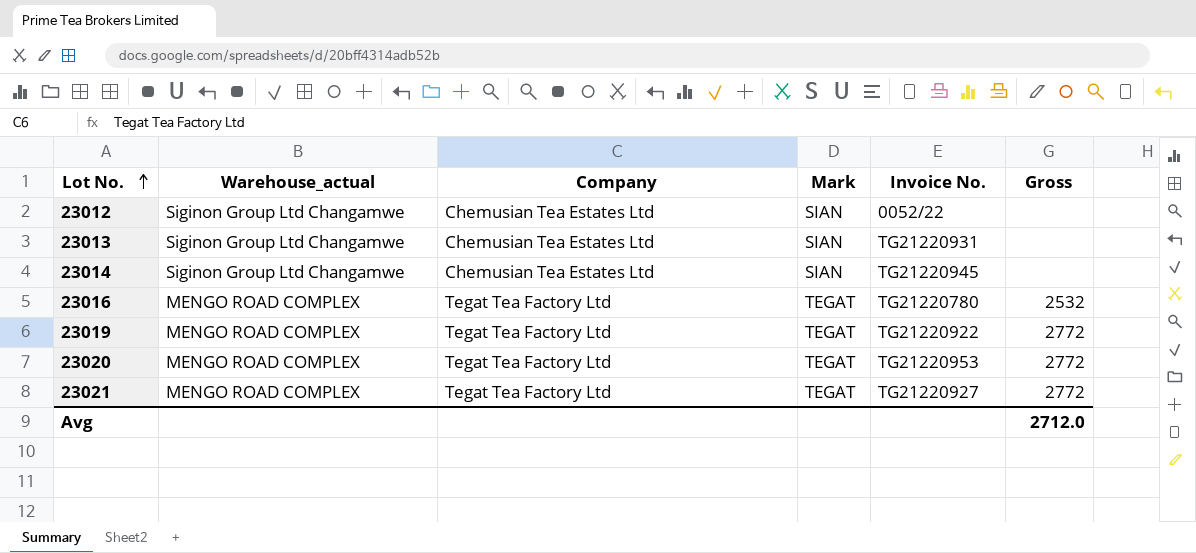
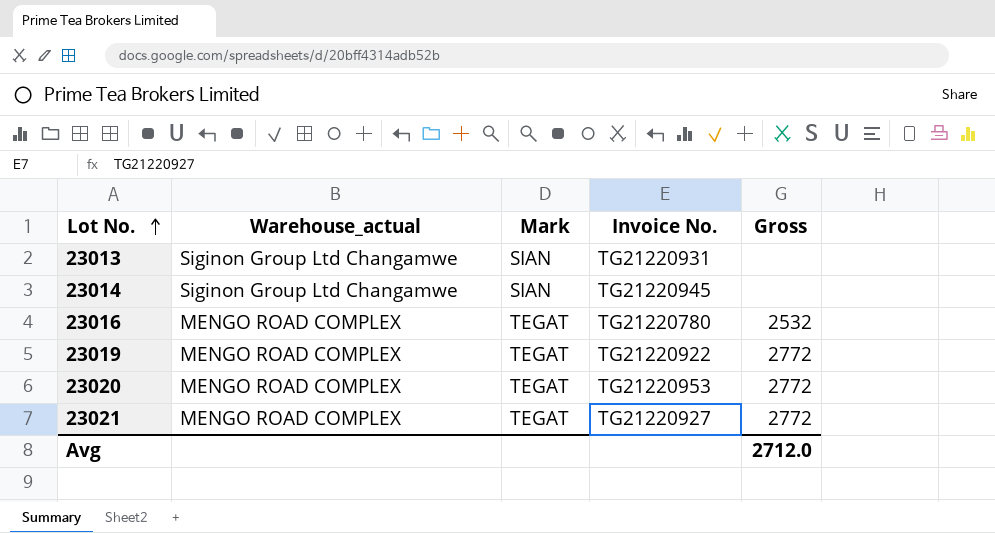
column Company | position: 3 -> none
row 23012: Siginon Group Ltd Changamwe | Chemusian Tea Estates Ltd | SIAN | 0052/22 | none -> none

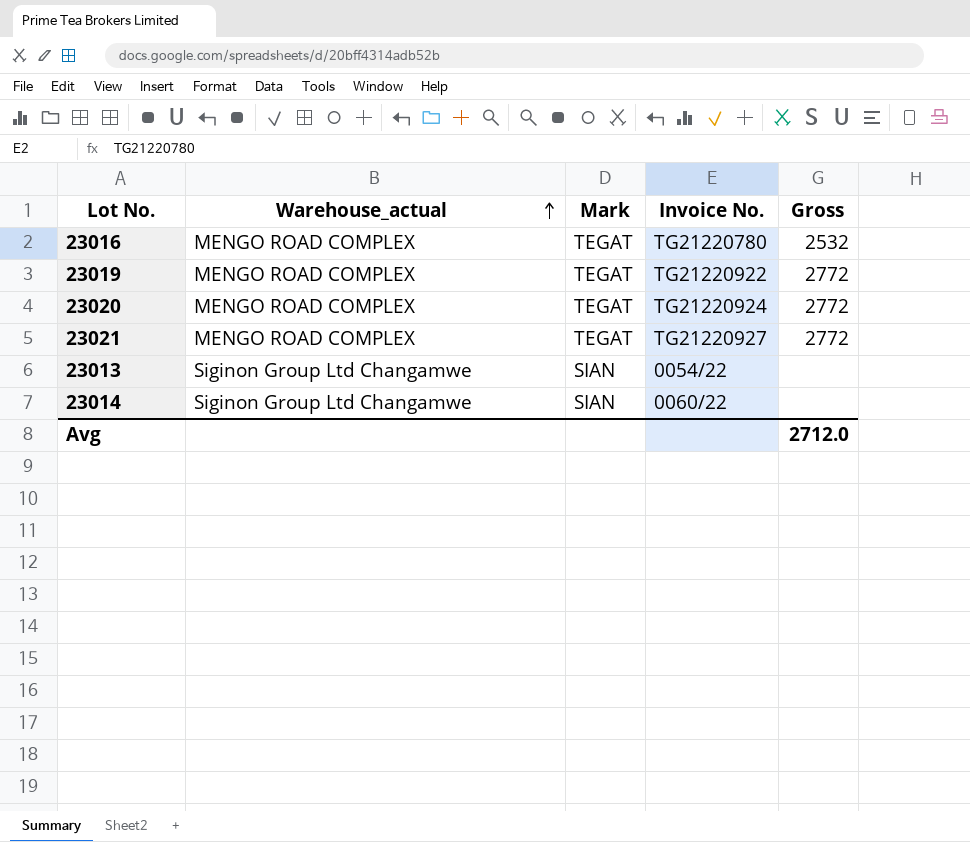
row order: Lot No. ascending -> Warehouse_actual ascending
23020 | Invoice No.: TG21220953 -> TG21220924
23013 | Invoice No.: TG21220931 -> 0054/22
23014 | Invoice No.: TG21220945 -> 0060/22

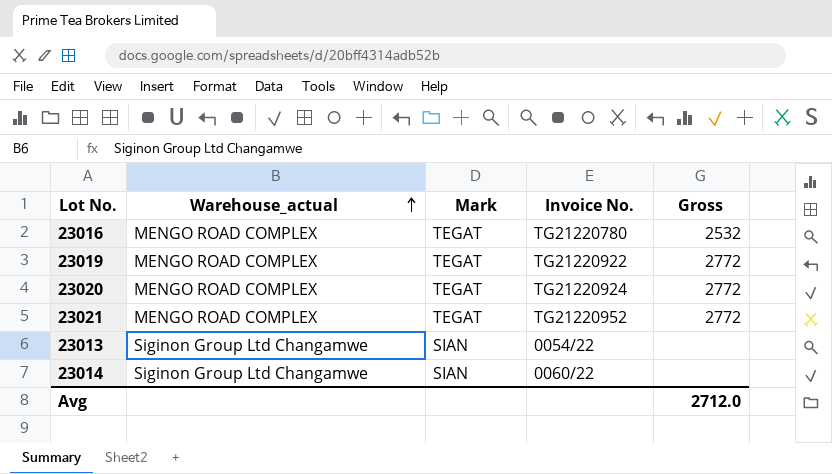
23021 | Invoice No.: TG21220927 -> TG21220952

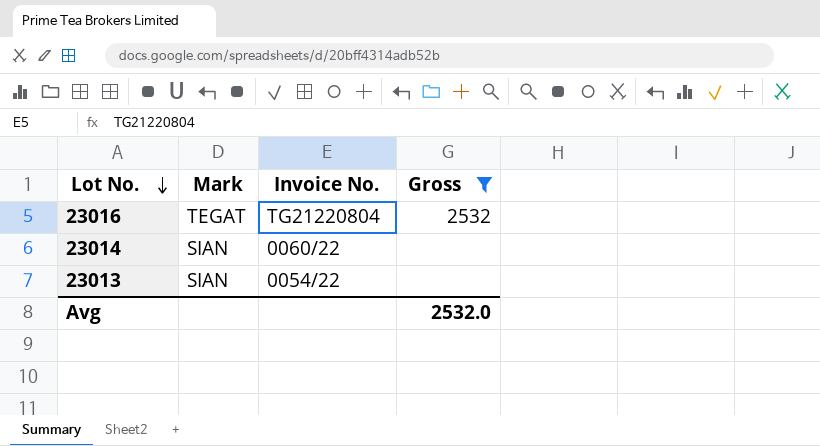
filter: none -> Gross != 2772
row order: Warehouse_actual ascending -> Lot No. descending
column Warehouse_actual | position: 2 -> none
23016 | Invoice No.: TG21220780 -> TG21220804
Avg | Gross: 2712.0 -> 2532.0

